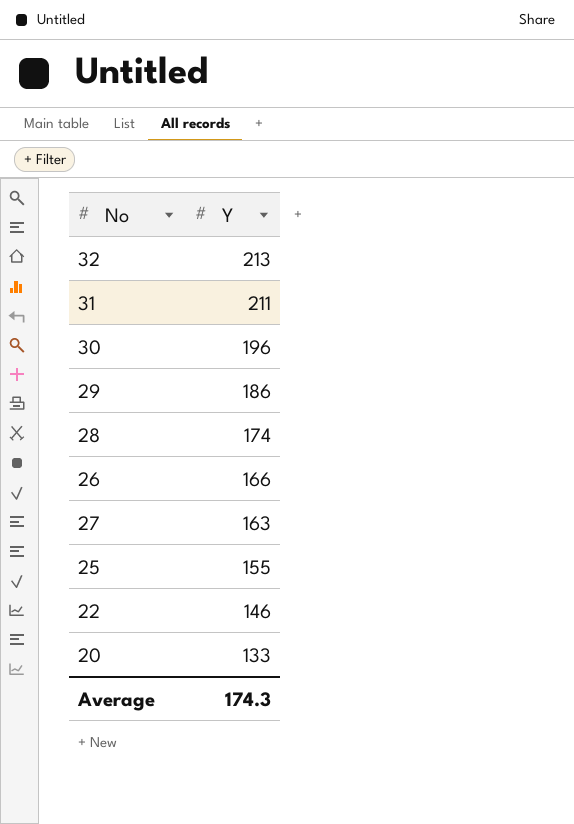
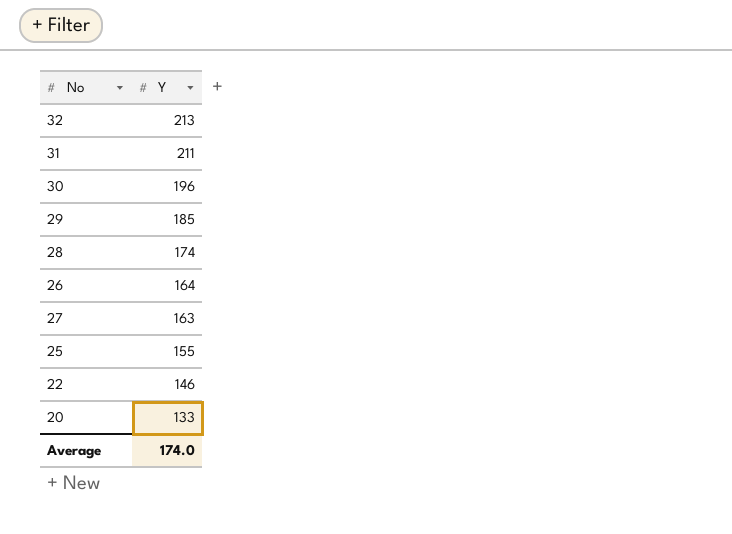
29 | Y: 186 -> 185
26 | Y: 166 -> 164
Average | Y: 174.3 -> 174.0

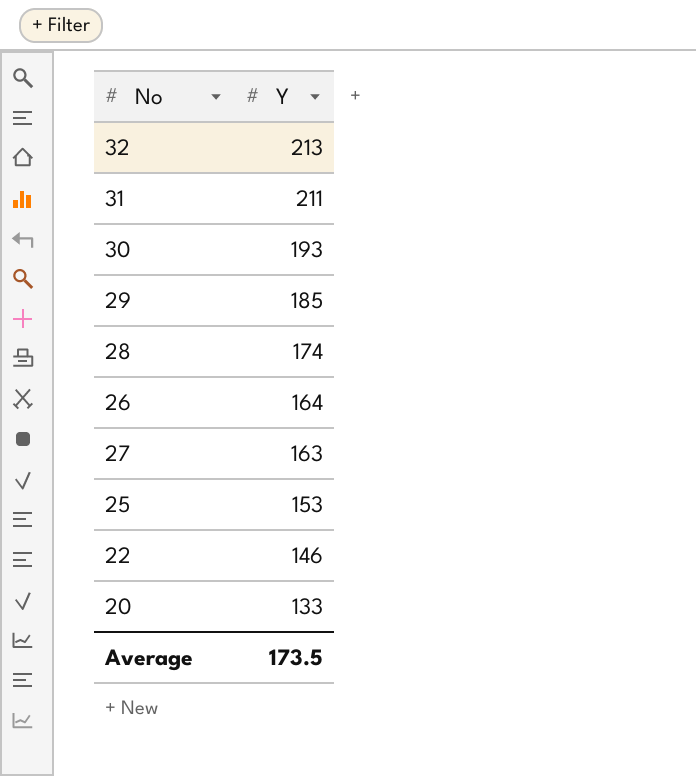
30 | Y: 196 -> 193
25 | Y: 155 -> 153
Average | Y: 174.0 -> 173.5

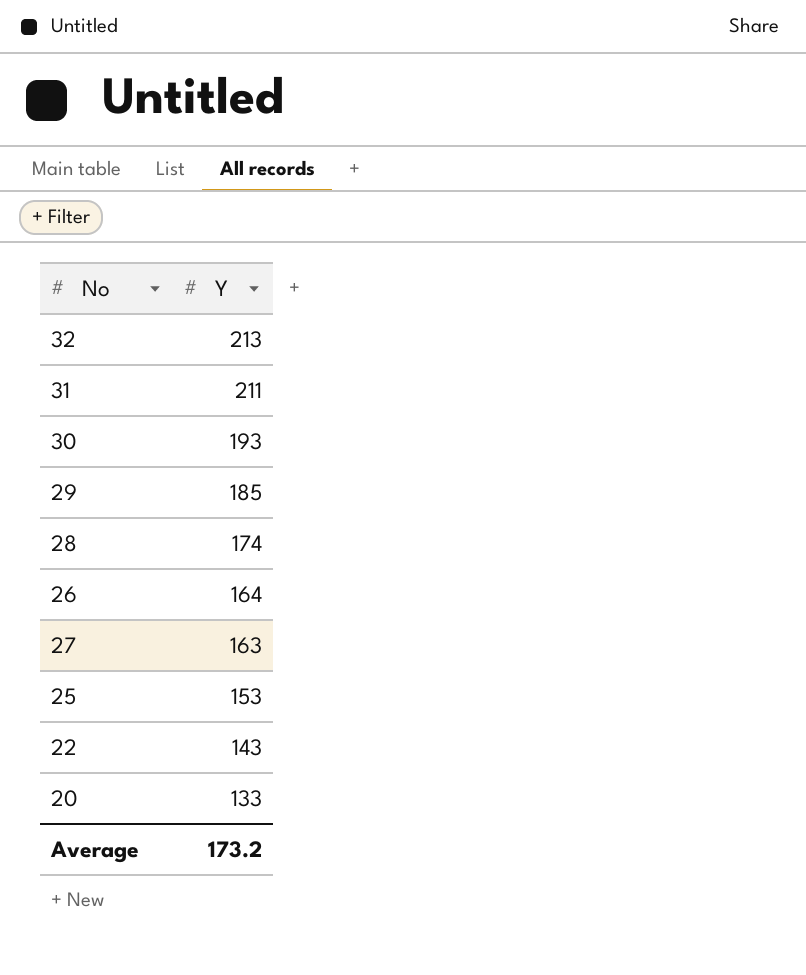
22 | Y: 146 -> 143
Average | Y: 173.5 -> 173.2

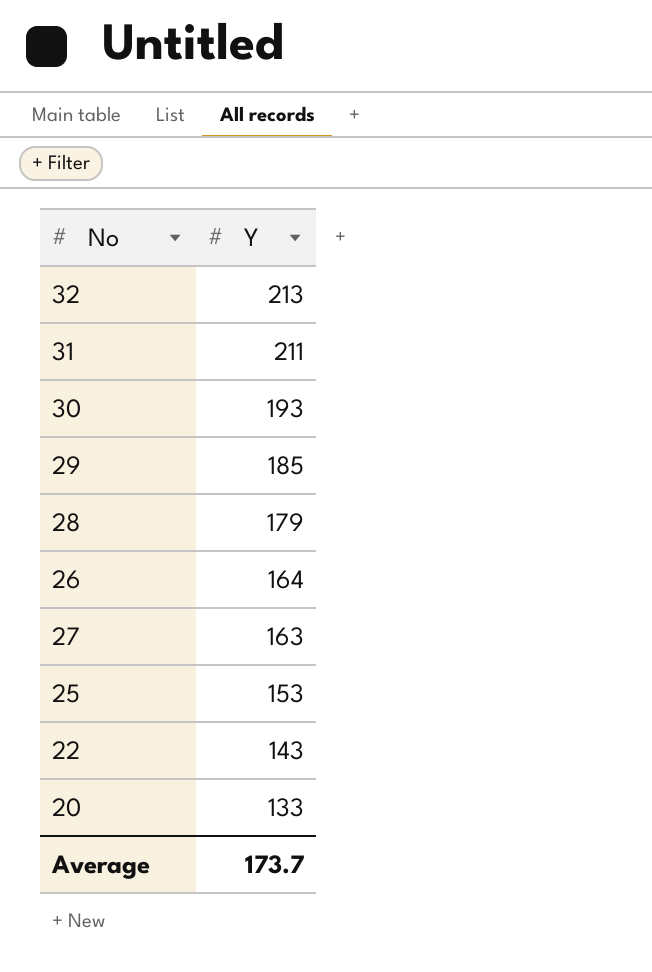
28 | Y: 174 -> 179
Average | Y: 173.2 -> 173.7

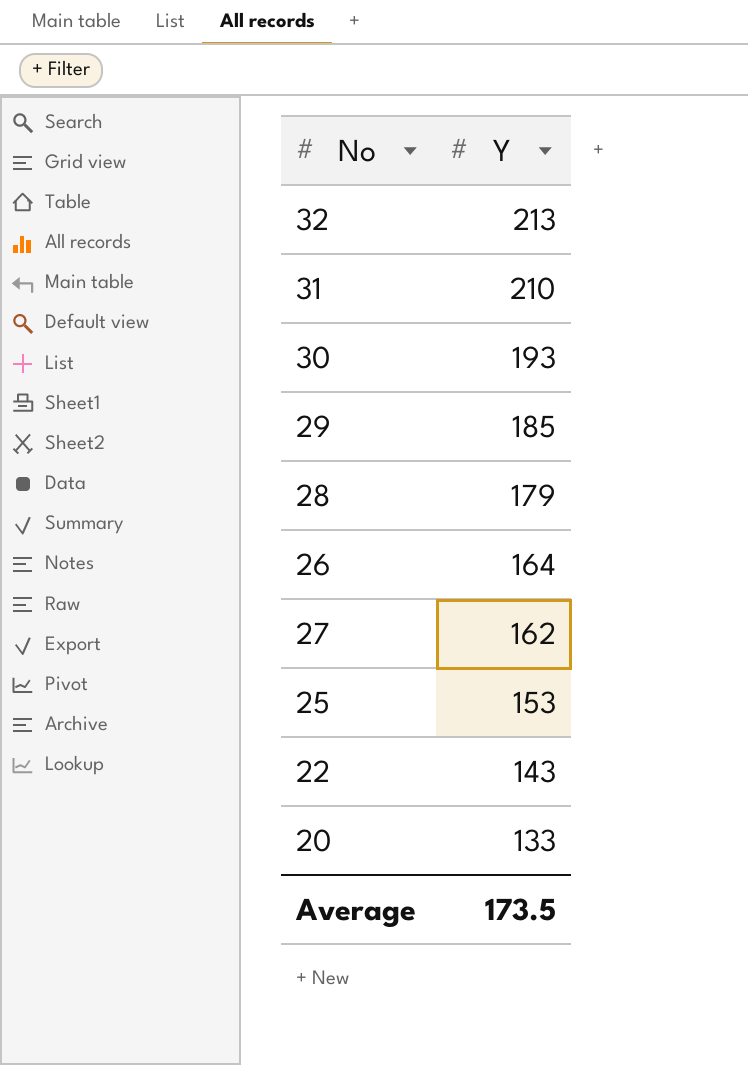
31 | Y: 211 -> 210
27 | Y: 163 -> 162
Average | Y: 173.7 -> 173.5

